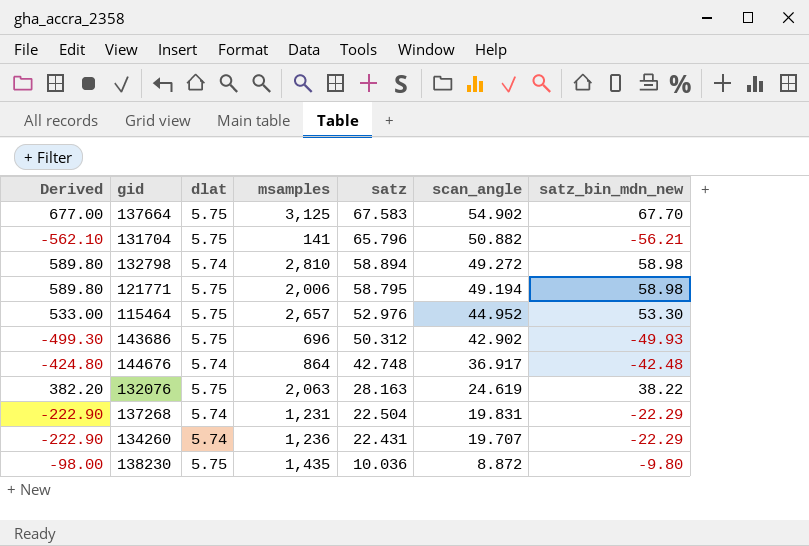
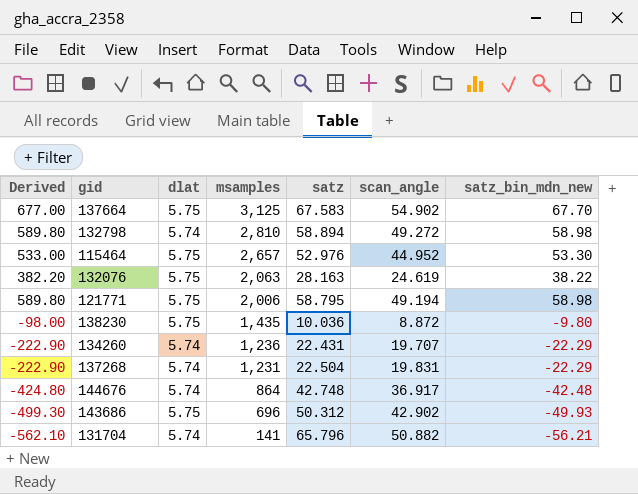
row order: satz descending -> msamples descending
131704 | dlat: 5.75 -> 5.74

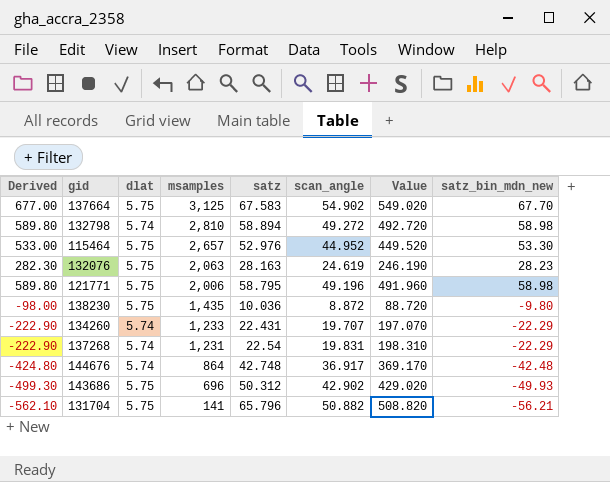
column Value | formula: none -> [scan_angle] * 10
132076 | Derived: 382.20 -> 282.30
132076 | satz_bin_mdn_new: 38.22 -> 28.23
121771 | scan_angle: 49.194 -> 49.196
134260 | msamples: 1,236 -> 1,233
137268 | satz: 22.504 -> 22.54
131704 | dlat: 5.74 -> 5.75

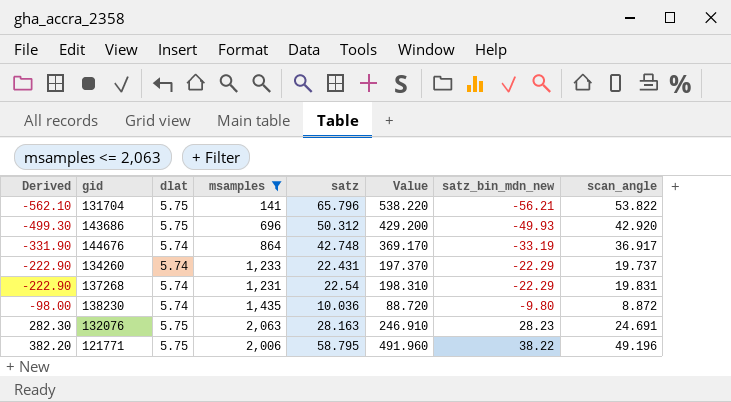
filter: none -> msamples <= 2,063
row order: msamples descending -> Derived ascending
column scan_angle | position: 6 -> 8
131704 | Value: 508.820 -> 538.220
131704 | scan_angle: 50.882 -> 53.822
143686 | Value: 429.020 -> 429.200
143686 | scan_angle: 42.902 -> 42.920
144676 | Derived: -424.80 -> -331.90
144676 | satz_bin_mdn_new: -42.48 -> -33.19
134260 | Value: 197.070 -> 197.370
134260 | scan_angle: 19.707 -> 19.737
138230 | dlat: 5.75 -> 5.74
132076 | Value: 246.190 -> 246.910
132076 | scan_angle: 24.619 -> 24.691
121771 | Derived: 589.80 -> 382.20
121771 | satz_bin_mdn_new: 58.98 -> 38.22

